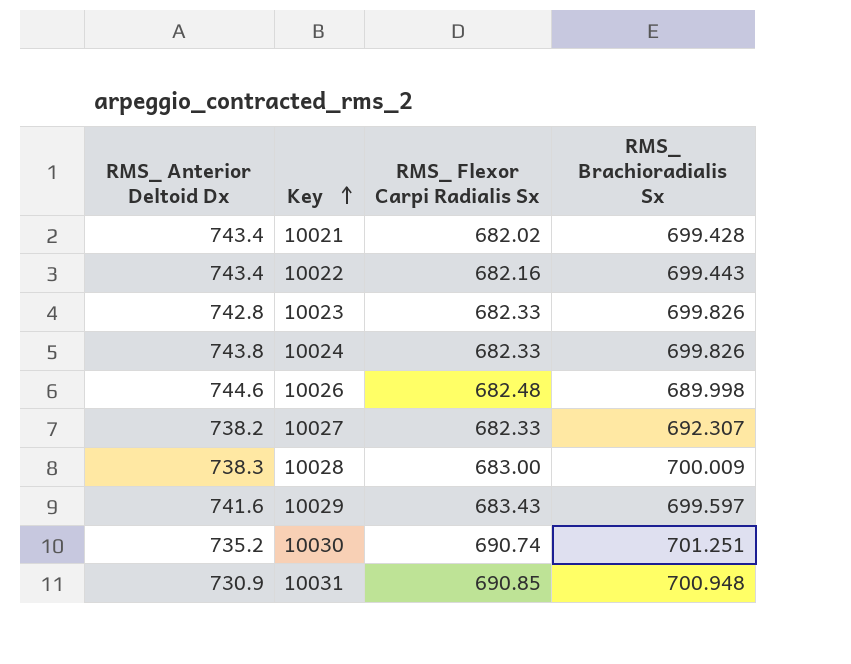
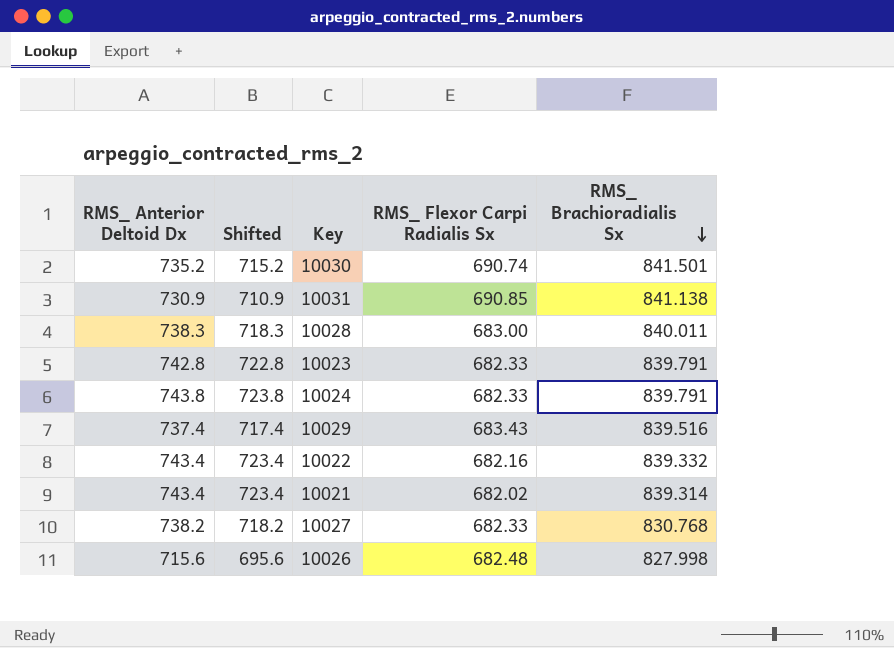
row order: Key ascending -> RMS_ Brachioradialis Sx descending
column Shifted | formula: none -> [RMS_ Anterior Deltoid Dx] - 20
10030 | RMS_ Brachioradialis Sx: 701.251 -> 841.501
10031 | RMS_ Brachioradialis Sx: 700.948 -> 841.138
10028 | RMS_ Brachioradialis Sx: 700.009 -> 840.011
10023 | RMS_ Brachioradialis Sx: 699.826 -> 839.791
10024 | RMS_ Brachioradialis Sx: 699.826 -> 839.791
10029 | RMS_ Anterior Deltoid Dx: 741.6 -> 737.4
10029 | RMS_ Brachioradialis Sx: 699.597 -> 839.516
10022 | RMS_ Brachioradialis Sx: 699.443 -> 839.332
10021 | RMS_ Brachioradialis Sx: 699.428 -> 839.314
10027 | RMS_ Brachioradialis Sx: 692.307 -> 830.768
10026 | RMS_ Anterior Deltoid Dx: 744.6 -> 715.6
10026 | RMS_ Brachioradialis Sx: 689.998 -> 827.998

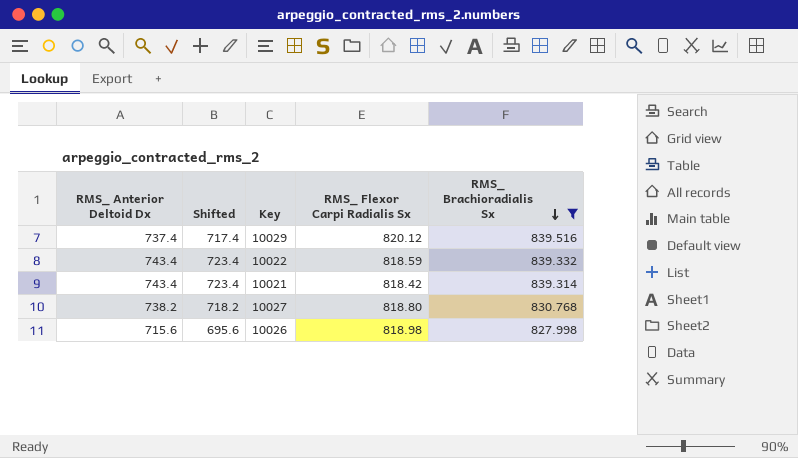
filter: none -> RMS_ Brachioradialis Sx <= 839.516
10029 | RMS_ Flexor Carpi Radialis Sx: 683.43 -> 820.12
10022 | RMS_ Flexor Carpi Radialis Sx: 682.16 -> 818.59
10021 | RMS_ Flexor Carpi Radialis Sx: 682.02 -> 818.42
10027 | RMS_ Flexor Carpi Radialis Sx: 682.33 -> 818.80
10026 | RMS_ Flexor Carpi Radialis Sx: 682.48 -> 818.98

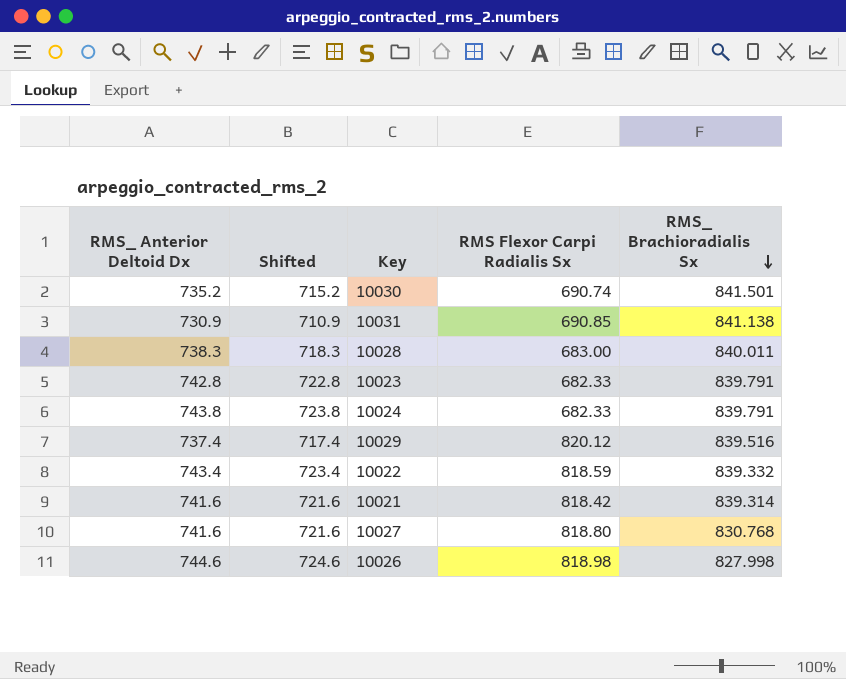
filter: RMS_ Brachioradialis Sx <= 839.516 -> none
column name: RMS_ Flexor Carpi Radialis Sx -> RMS Flexor Carpi Radialis Sx
10021 | RMS_ Anterior Deltoid Dx: 743.4 -> 741.6
10021 | Shifted: 723.4 -> 721.6
10027 | RMS_ Anterior Deltoid Dx: 738.2 -> 741.6
10027 | Shifted: 718.2 -> 721.6
10026 | RMS_ Anterior Deltoid Dx: 715.6 -> 744.6
10026 | Shifted: 695.6 -> 724.6

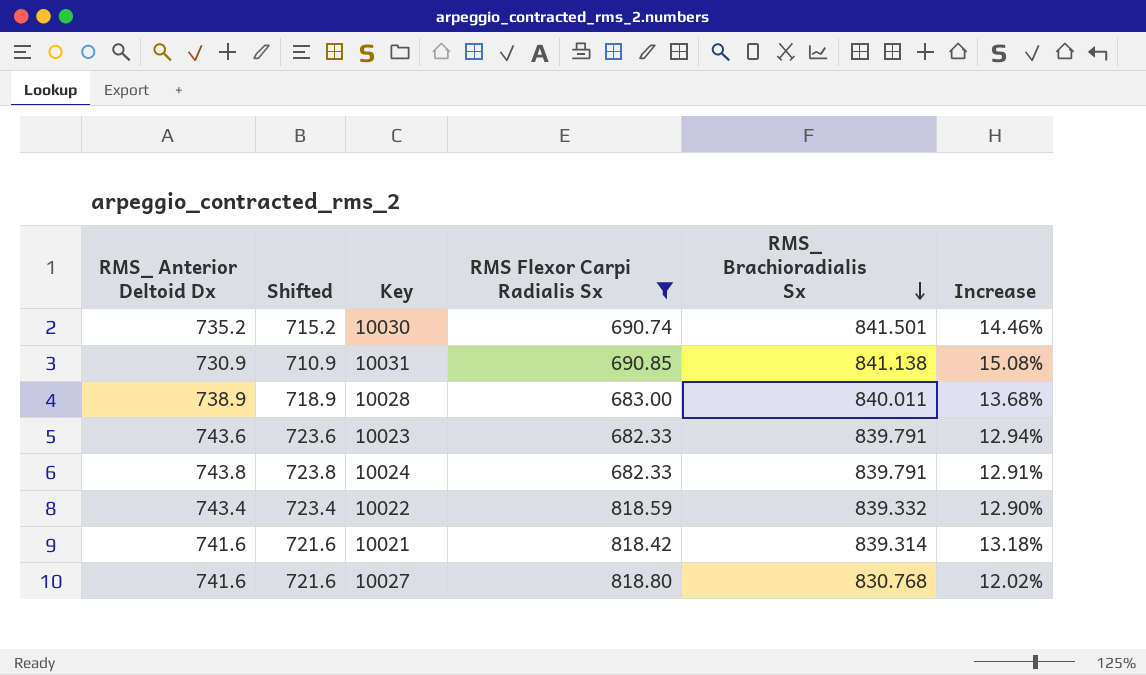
filter: none -> RMS Flexor Carpi Radialis Sx <= 818.80
column Increase | formula: none -> ([RMS_ Brachioradialis Sx] - [RMS_ Anterior Deltoid Dx]) / [RMS_ Anterior Deltoid Dx]
10028 | RMS_ Anterior Deltoid Dx: 738.3 -> 738.9
10028 | Shifted: 718.3 -> 718.9
10023 | RMS_ Anterior Deltoid Dx: 742.8 -> 743.6
10023 | Shifted: 722.8 -> 723.6

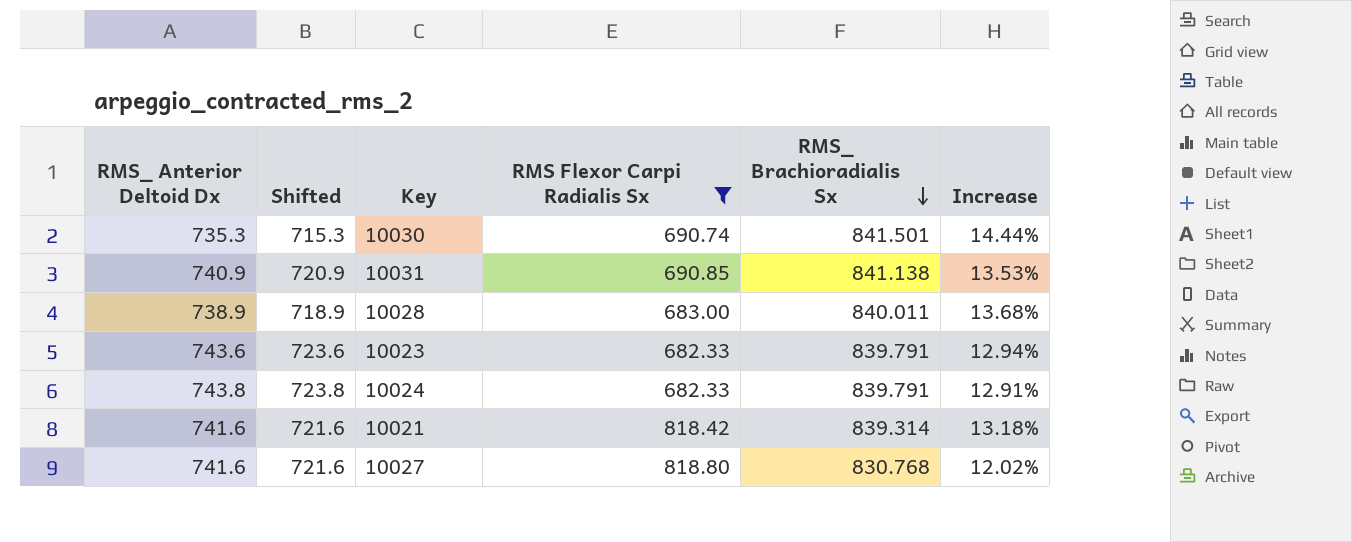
row 10022: 743.4 | 723.4 | 818.59 | 839.332 | 12.90% -> none
10030 | RMS_ Anterior Deltoid Dx: 735.2 -> 735.3
10030 | Shifted: 715.2 -> 715.3
10030 | Increase: 14.46% -> 14.44%
10031 | RMS_ Anterior Deltoid Dx: 730.9 -> 740.9
10031 | Shifted: 710.9 -> 720.9
10031 | Increase: 15.08% -> 13.53%

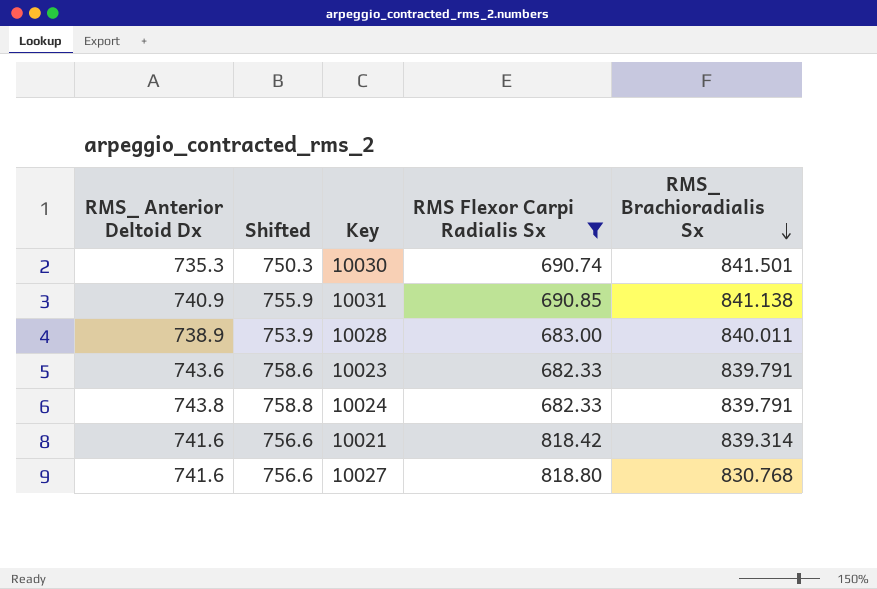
column Increase | formula: ([RMS_ Brachioradialis Sx] - [RMS_ Anterior Deltoid Dx]) / [RMS_ Anterior Deltoid Dx] -> none
column Shifted | formula: [RMS_ Anterior Deltoid Dx] - 20 -> [RMS_ Anterior Deltoid Dx] + 15

